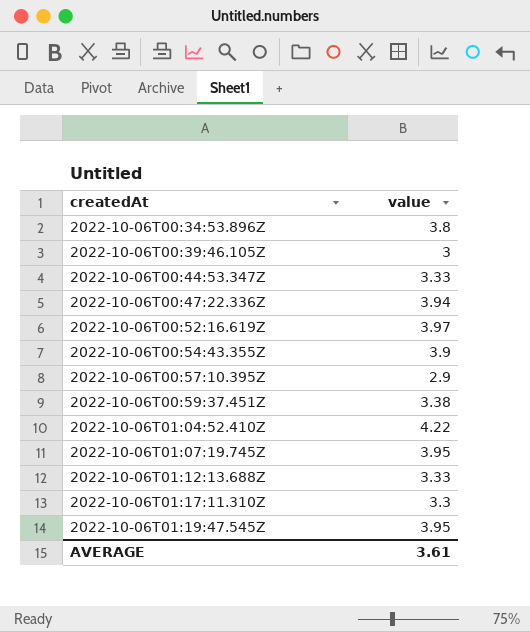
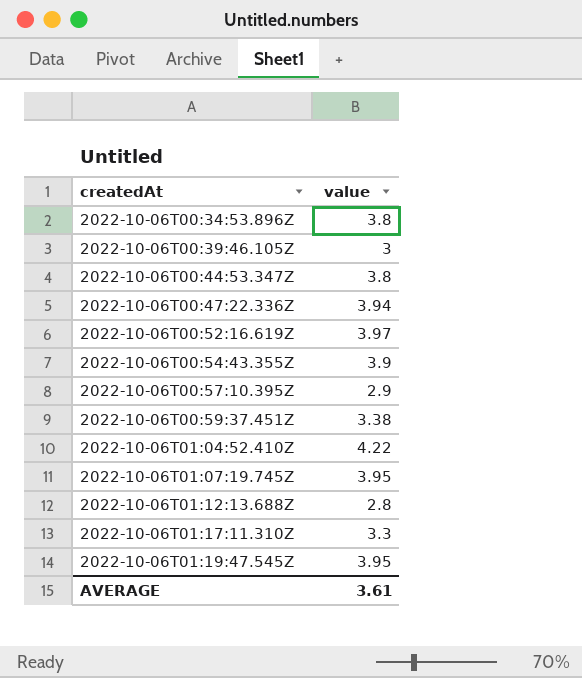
2022-10-06T00:44:53.347Z | value: 3.33 -> 3.8
2022-10-06T01:12:13.688Z | value: 3.33 -> 2.8

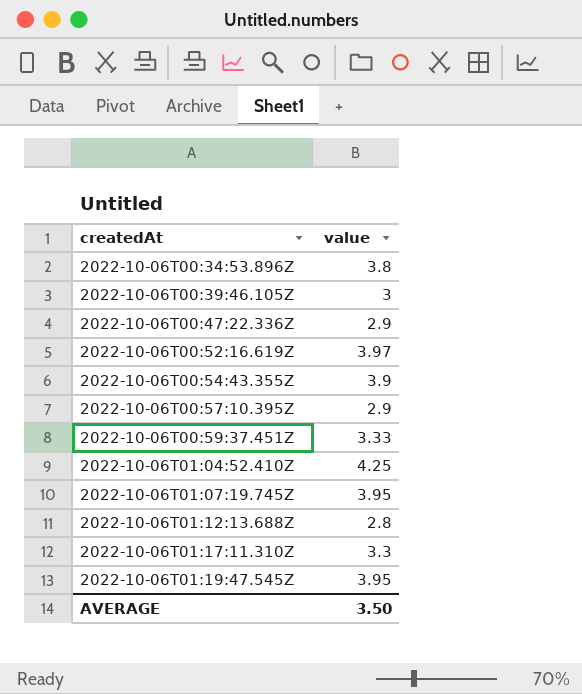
row 2022-10-06T00:44:53.347Z: 3.8 -> none
2022-10-06T00:47:22.336Z | value: 3.94 -> 2.9
2022-10-06T00:59:37.451Z | value: 3.38 -> 3.33
2022-10-06T01:04:52.410Z | value: 4.22 -> 4.25
AVERAGE | value: 3.61 -> 3.50

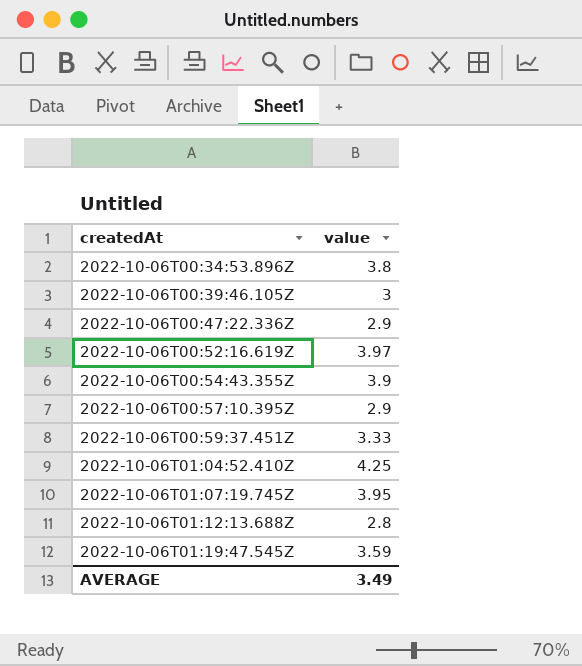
row 2022-10-06T01:17:11.310Z: 3.3 -> none
2022-10-06T01:19:47.545Z | value: 3.95 -> 3.59
AVERAGE | value: 3.50 -> 3.49

